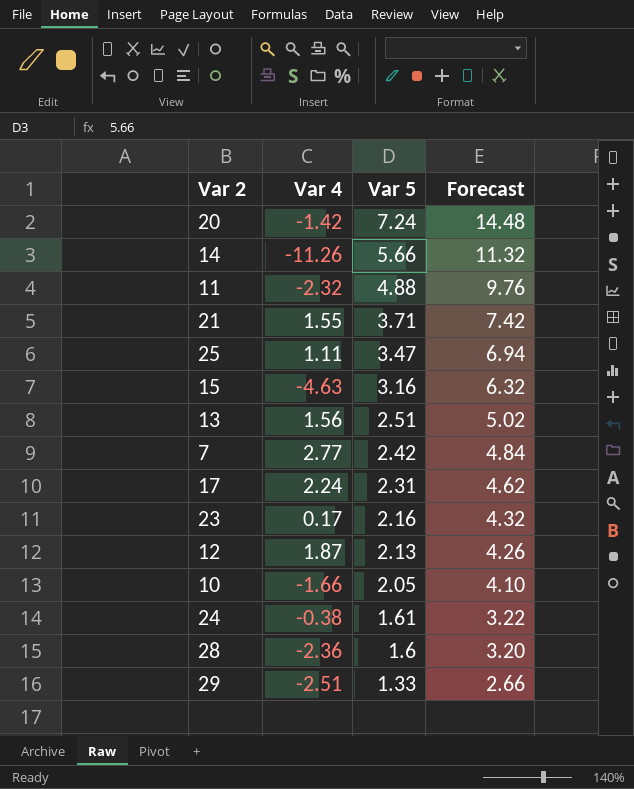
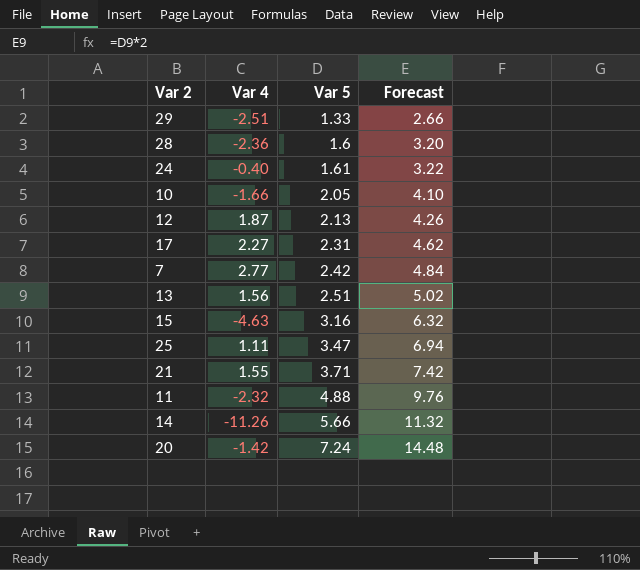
row order: Var 5 descending -> Var 5 ascending
row 23: 0.17 | 2.16 | 4.32 -> none
24 | Var 4: -0.38 -> -0.40
17 | Var 4: 2.24 -> 2.27

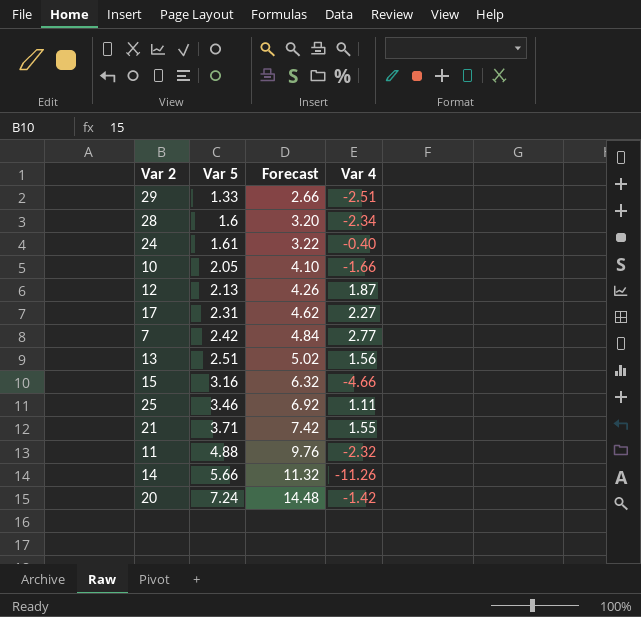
column Var 4 | position: 2 -> 4
28 | Var 4: -2.36 -> -2.34
15 | Var 4: -4.63 -> -4.66
25 | Var 5: 3.47 -> 3.46
25 | Forecast: 6.94 -> 6.92

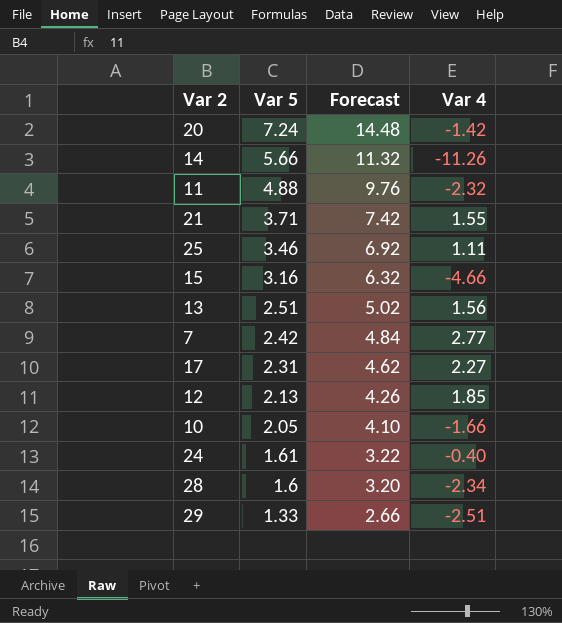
row order: Var 5 ascending -> Var 5 descending
12 | Var 4: 1.87 -> 1.85

